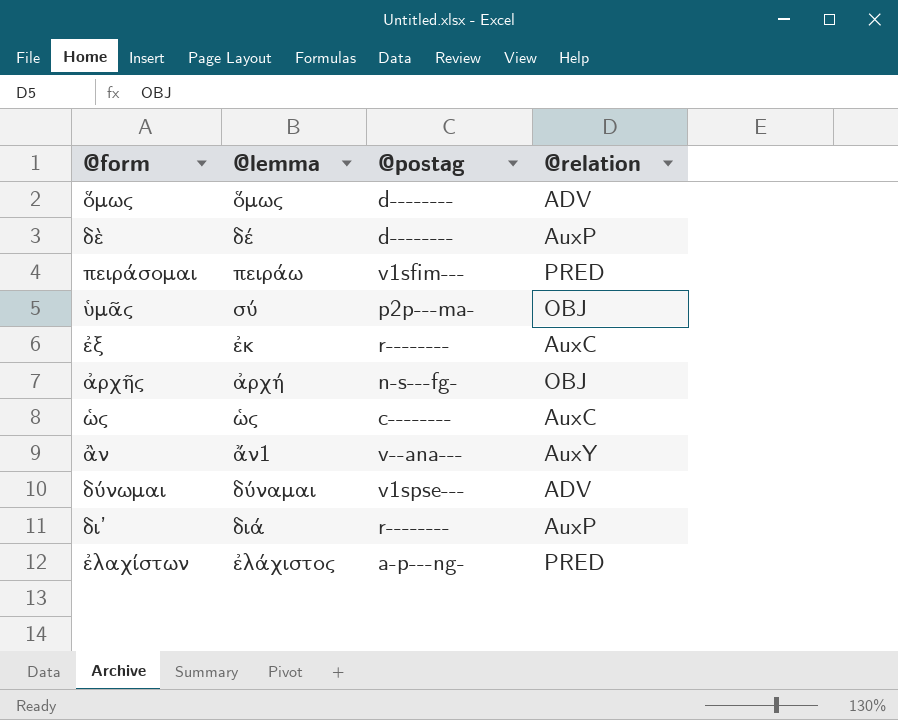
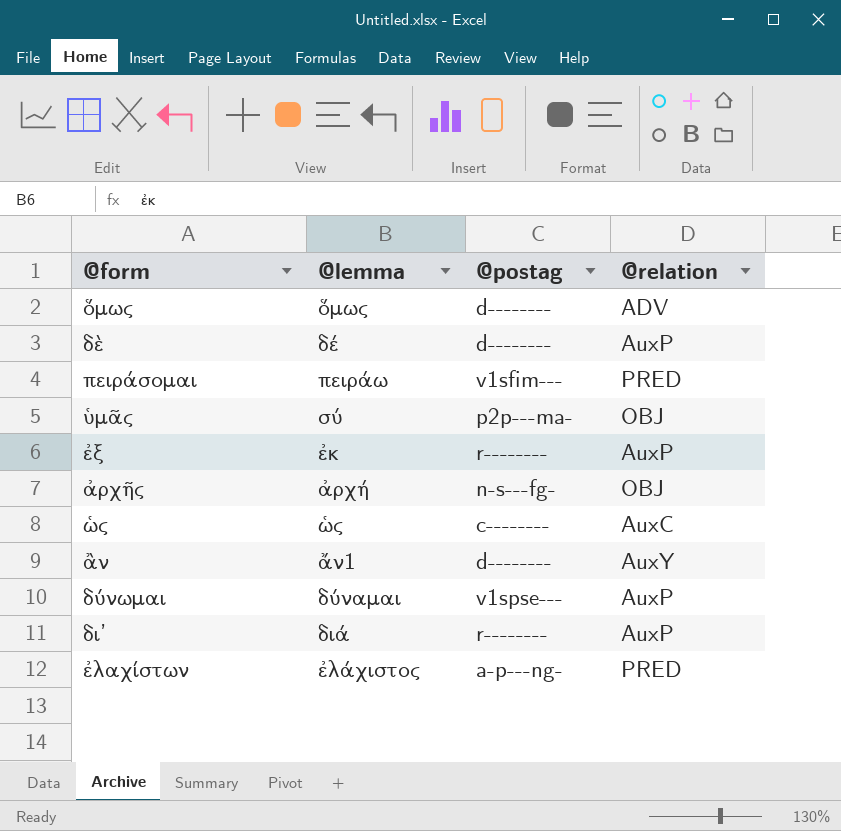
ἐξ | @relation: AuxC -> AuxP
ἂν | @postag: v--ana--- -> d--------
δύνωμαι | @relation: ADV -> AuxP

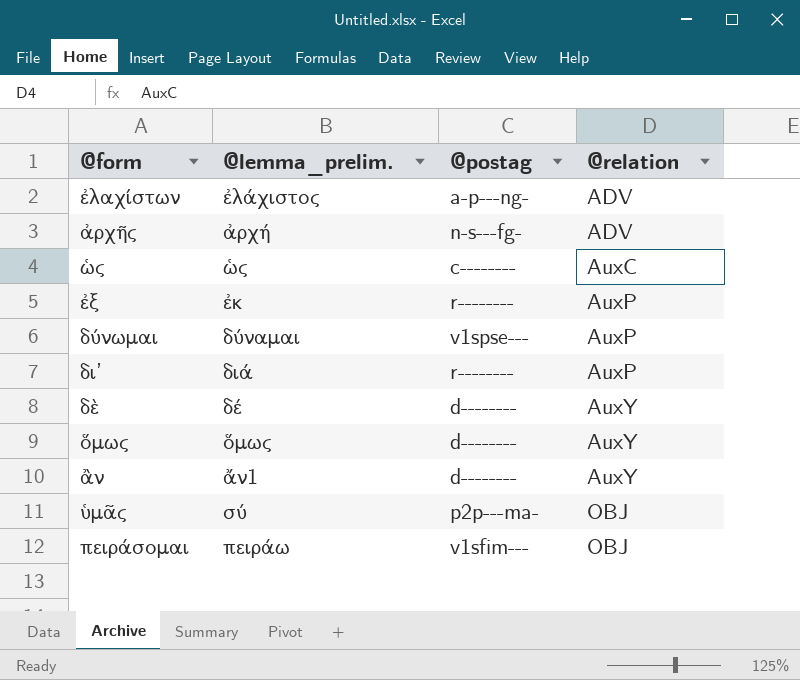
row order: none -> @relation ascending
column name: @lemma -> @lemma_prelim.
ἐλαχίστων | @relation: PRED -> ADV
ἀρχῆς | @relation: OBJ -> ADV
δὲ | @relation: AuxP -> AuxY
ὅμως | @relation: ADV -> AuxY
πειράσομαι | @relation: PRED -> OBJ

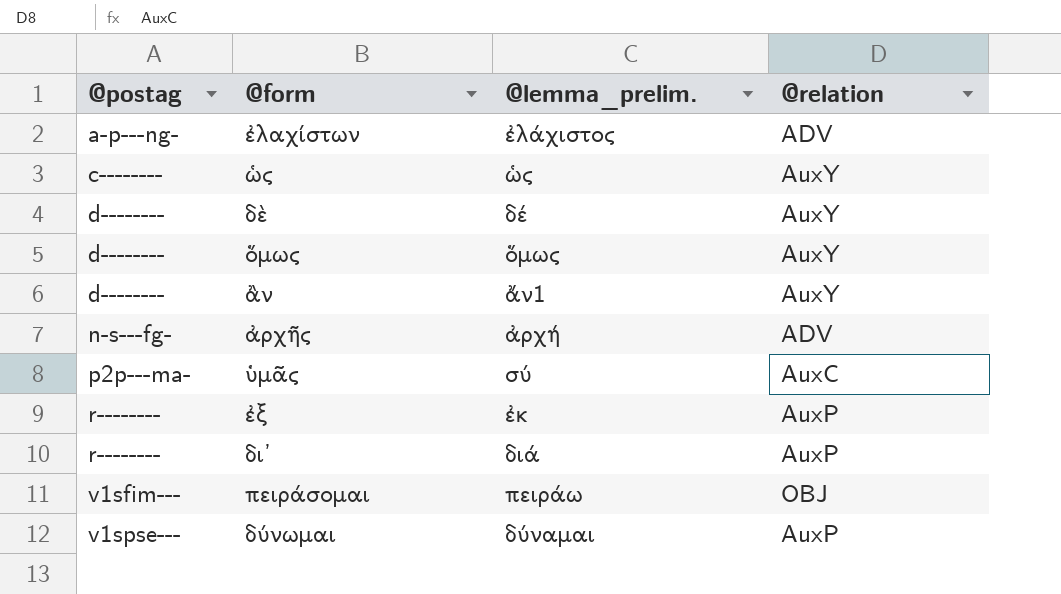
row order: @relation ascending -> @postag ascending
column @postag | position: 3 -> 1
ὡς | @relation: AuxC -> AuxY
ὑμᾶς | @relation: OBJ -> AuxC

